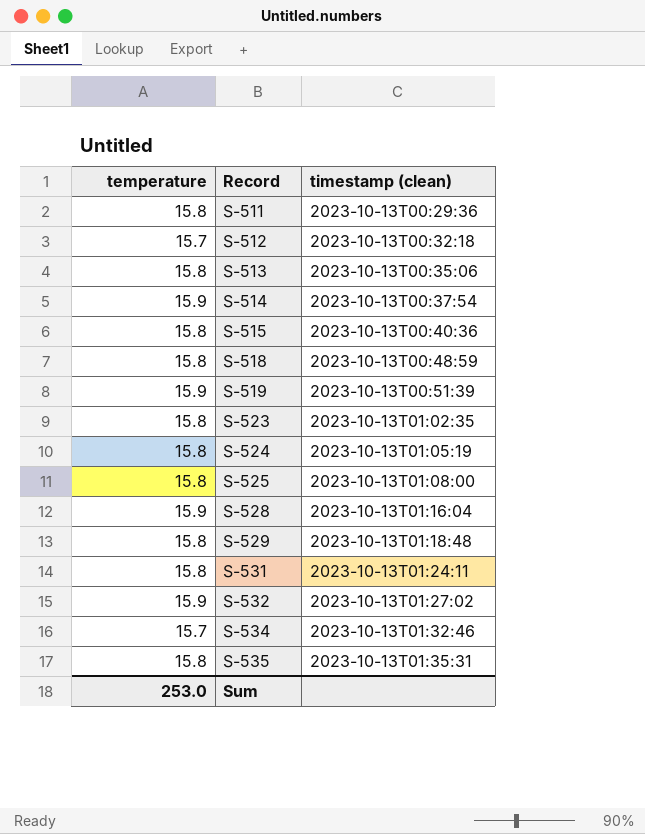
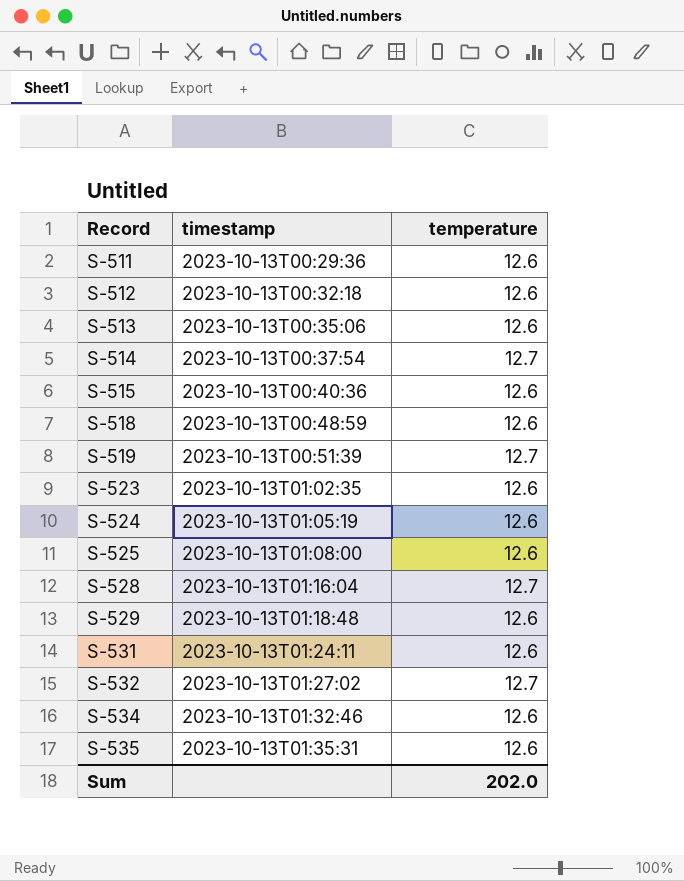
column name: timestamp (clean) -> timestamp
column temperature | position: 1 -> 3
S-511 | temperature: 15.8 -> 12.6
S-512 | temperature: 15.7 -> 12.6
S-513 | temperature: 15.8 -> 12.6
S-514 | temperature: 15.9 -> 12.7
S-515 | temperature: 15.8 -> 12.6
S-518 | temperature: 15.8 -> 12.6
S-519 | temperature: 15.9 -> 12.7
S-523 | temperature: 15.8 -> 12.6
S-524 | temperature: 15.8 -> 12.6
S-525 | temperature: 15.8 -> 12.6
S-528 | temperature: 15.9 -> 12.7
S-529 | temperature: 15.8 -> 12.6
S-531 | temperature: 15.8 -> 12.6
S-532 | temperature: 15.9 -> 12.7
S-534 | temperature: 15.7 -> 12.6
S-535 | temperature: 15.8 -> 12.6
Sum | temperature: 253.0 -> 202.0

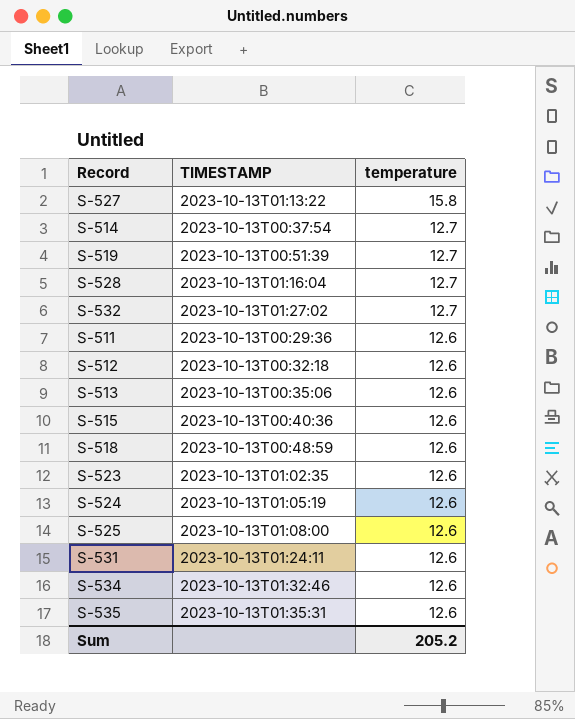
row order: Record ascending -> temperature descending
column name: timestamp -> TIMESTAMP
row S-529: 2023-10-13T01:18:48 | 12.6 -> none
row S-527: none -> 2023-10-13T01:13:22 | 15.8
Sum | temperature: 202.0 -> 205.2

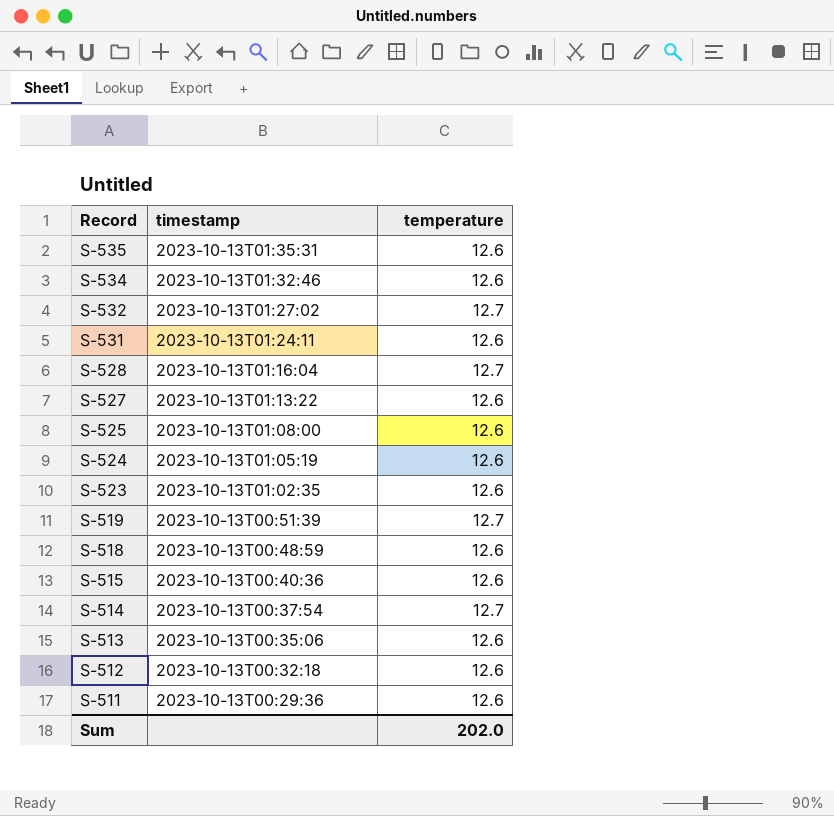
row order: temperature descending -> Record descending
column name: TIMESTAMP -> timestamp
S-527 | temperature: 15.8 -> 12.6
Sum | temperature: 205.2 -> 202.0

